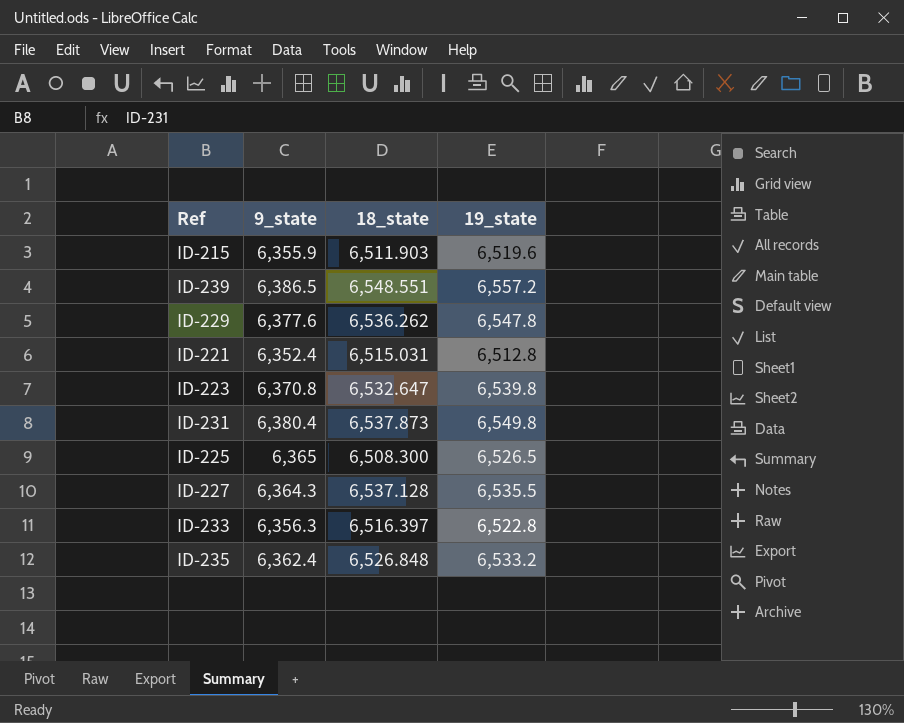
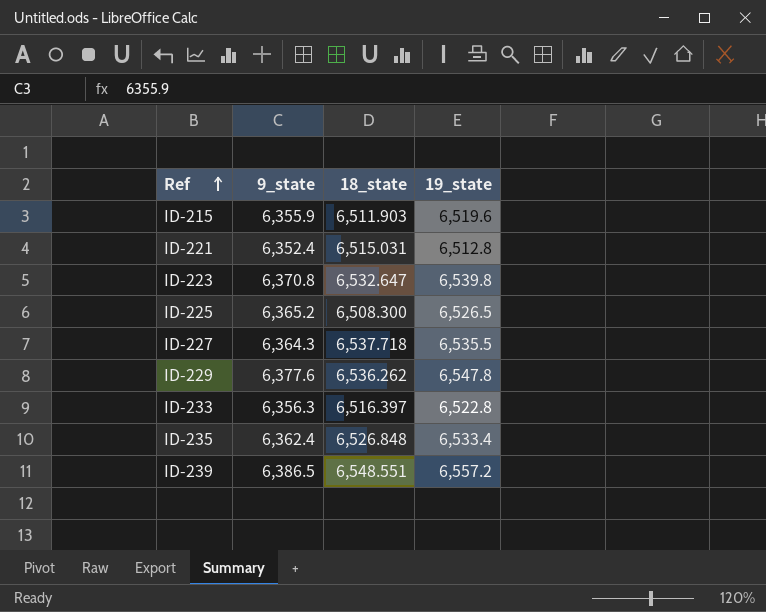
row order: none -> Ref ascending
row ID-231: 6,380.4 | 6,537.873 | 6,549.8 -> none
ID-225 | 9_state: 6,365 -> 6,365.2
ID-227 | 18_state: 6,537.128 -> 6,537.718
ID-235 | 19_state: 6,533.2 -> 6,533.4

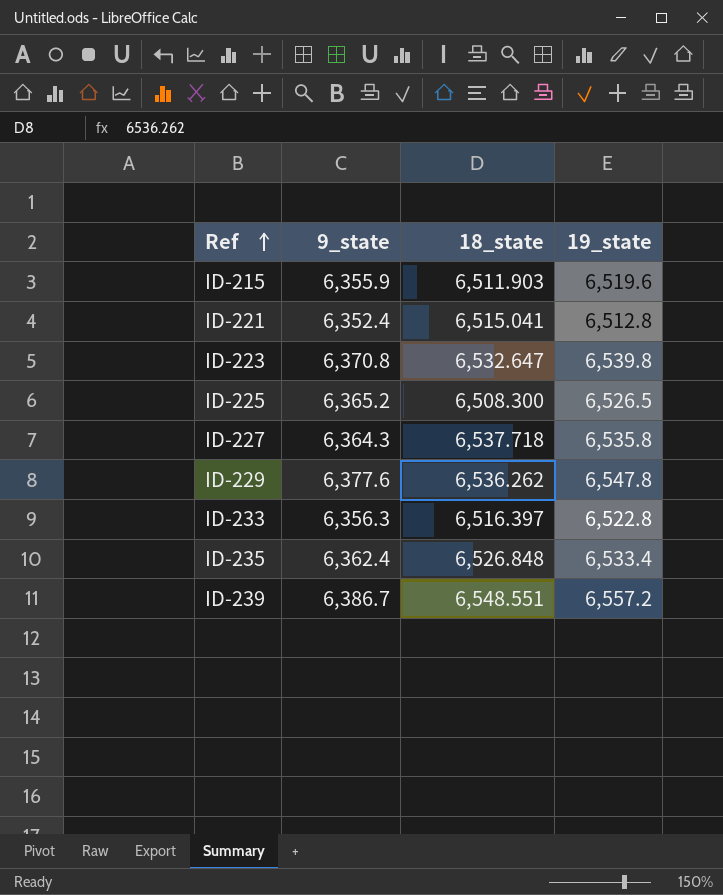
ID-221 | 18_state: 6,515.031 -> 6,515.041
ID-227 | 19_state: 6,535.5 -> 6,535.8
ID-239 | 9_state: 6,386.5 -> 6,386.7

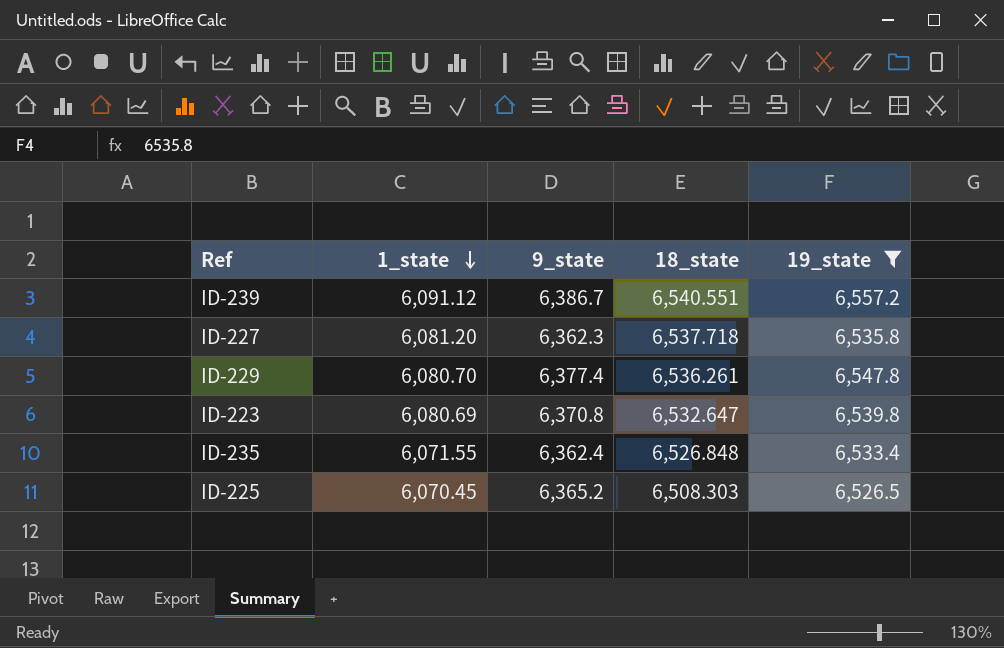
filter: none -> 19_state >= 6,526.5
row order: Ref ascending -> 1_state descending
column 1_state | position: none -> 2
ID-239 | 18_state: 6,548.551 -> 6,540.551
ID-227 | 9_state: 6,364.3 -> 6,362.3
ID-229 | 9_state: 6,377.6 -> 6,377.4
ID-229 | 18_state: 6,536.262 -> 6,536.261
ID-225 | 18_state: 6,508.300 -> 6,508.303

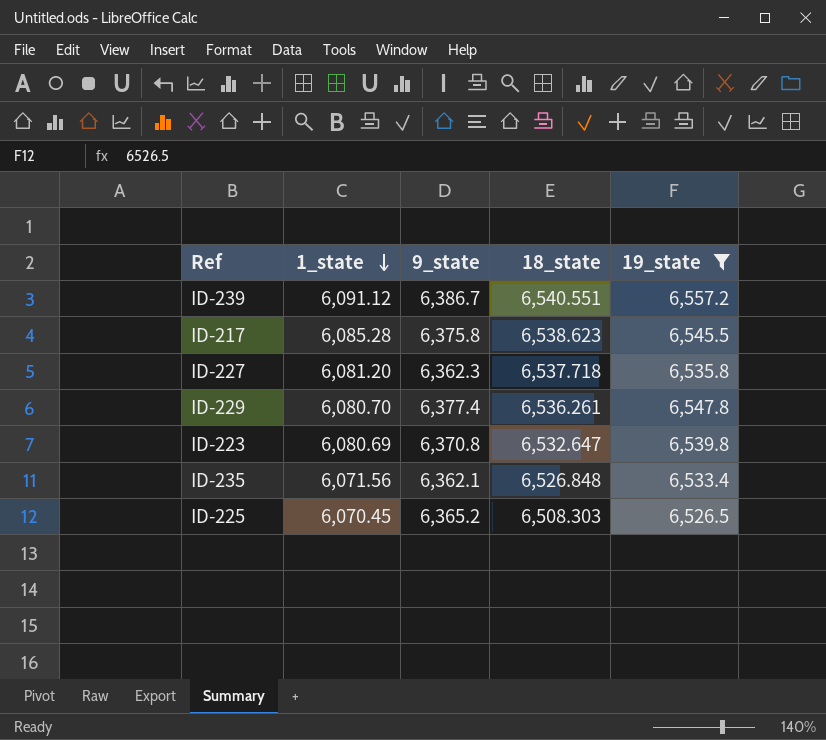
row ID-217: none -> 6,085.28 | 6,375.8 | 6,538.623 | 6,545.5
ID-235 | 1_state: 6,071.55 -> 6,071.56
ID-235 | 9_state: 6,362.4 -> 6,362.1

